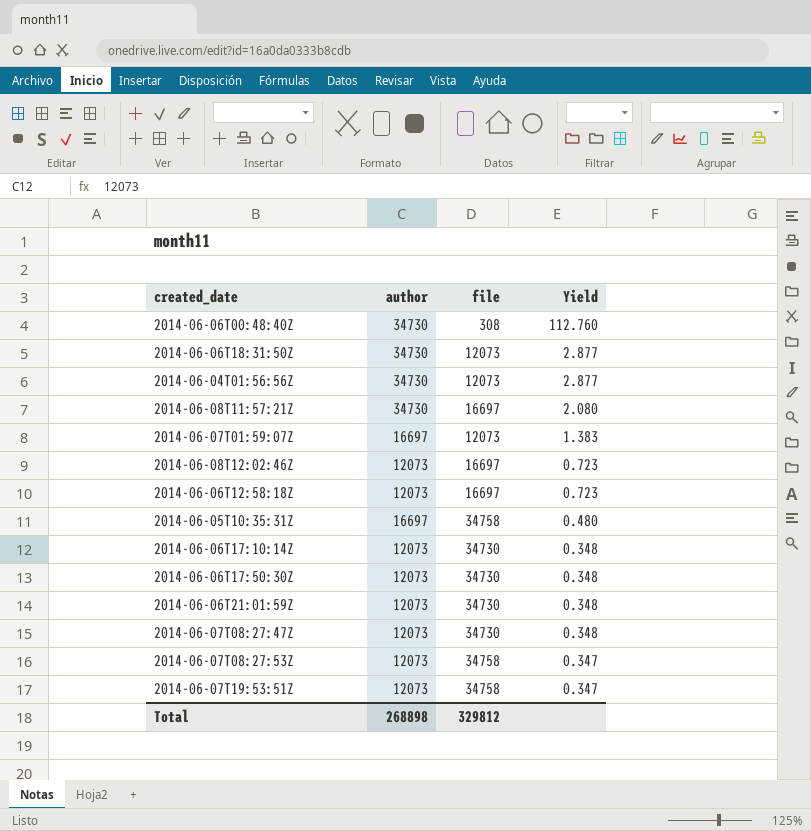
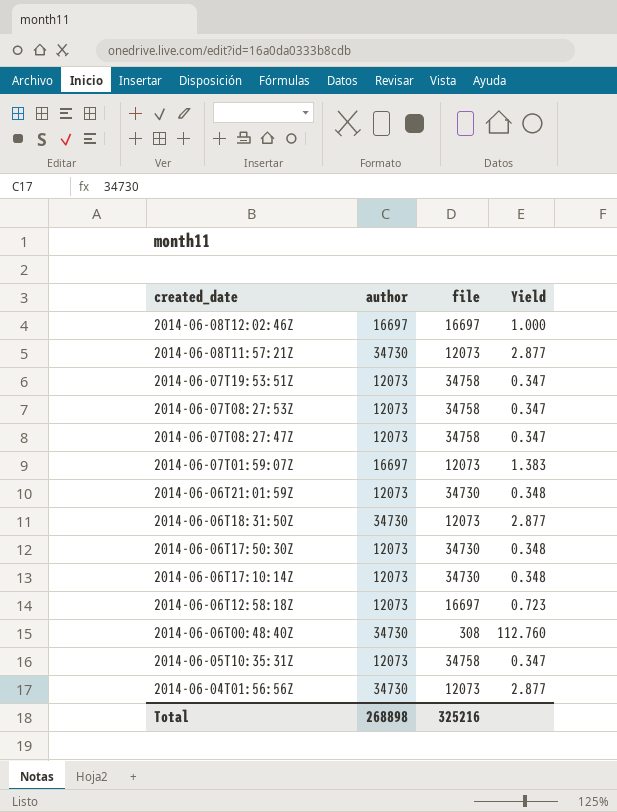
row order: Yield descending -> created_date descending
2014-06-08T12:02:46Z | author: 12073 -> 16697
2014-06-08T12:02:46Z | Yield: 0.723 -> 1.000
2014-06-08T11:57:21Z | file: 16697 -> 12073
2014-06-08T11:57:21Z | Yield: 2.080 -> 2.877
2014-06-07T08:27:47Z | file: 34730 -> 34758
2014-06-07T08:27:47Z | Yield: 0.348 -> 0.347
2014-06-05T10:35:31Z | author: 16697 -> 12073
2014-06-05T10:35:31Z | Yield: 0.480 -> 0.347
Total | file: 329812 -> 325216

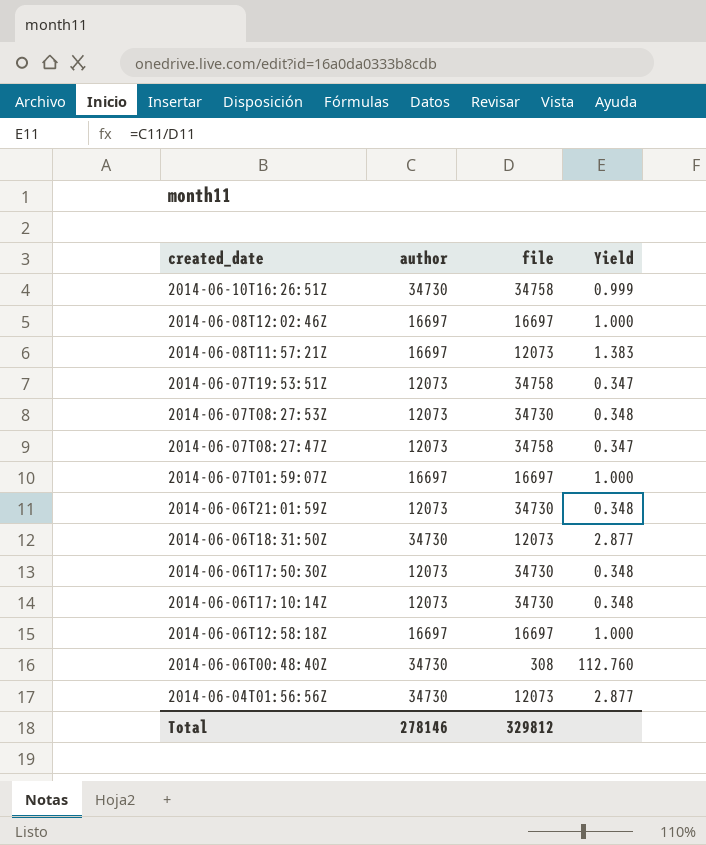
row 2014-06-05T10:35:31Z: 12073 | 34758 | 0.347 -> none
row 2014-06-10T16:26:51Z: none -> 34730 | 34758 | 0.999
2014-06-08T11:57:21Z | author: 34730 -> 16697
2014-06-08T11:57:21Z | Yield: 2.877 -> 1.383
2014-06-07T08:27:53Z | file: 34758 -> 34730
2014-06-07T08:27:53Z | Yield: 0.347 -> 0.348
2014-06-07T01:59:07Z | file: 12073 -> 16697
2014-06-07T01:59:07Z | Yield: 1.383 -> 1.000
2014-06-06T12:58:18Z | author: 12073 -> 16697
2014-06-06T12:58:18Z | Yield: 0.723 -> 1.000
Total | author: 268898 -> 278146
Total | file: 325216 -> 329812

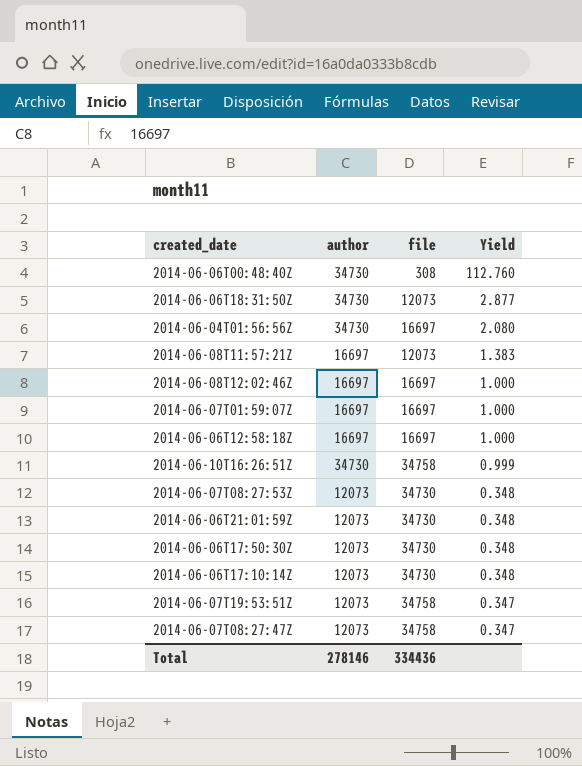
row order: created_date descending -> Yield descending
2014-06-04T01:56:56Z | file: 12073 -> 16697
2014-06-04T01:56:56Z | Yield: 2.877 -> 2.080
Total | file: 329812 -> 334436

